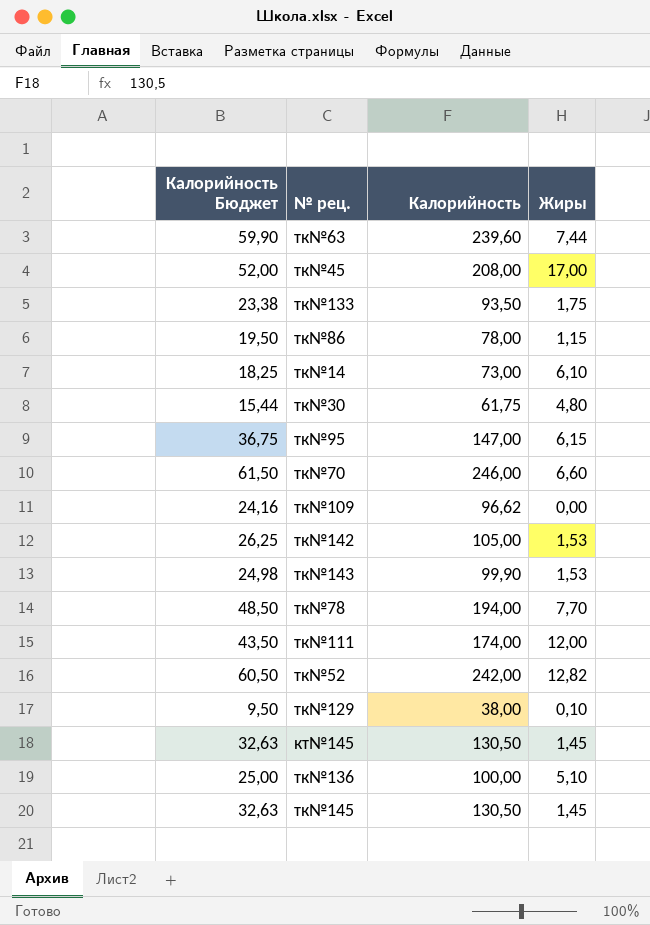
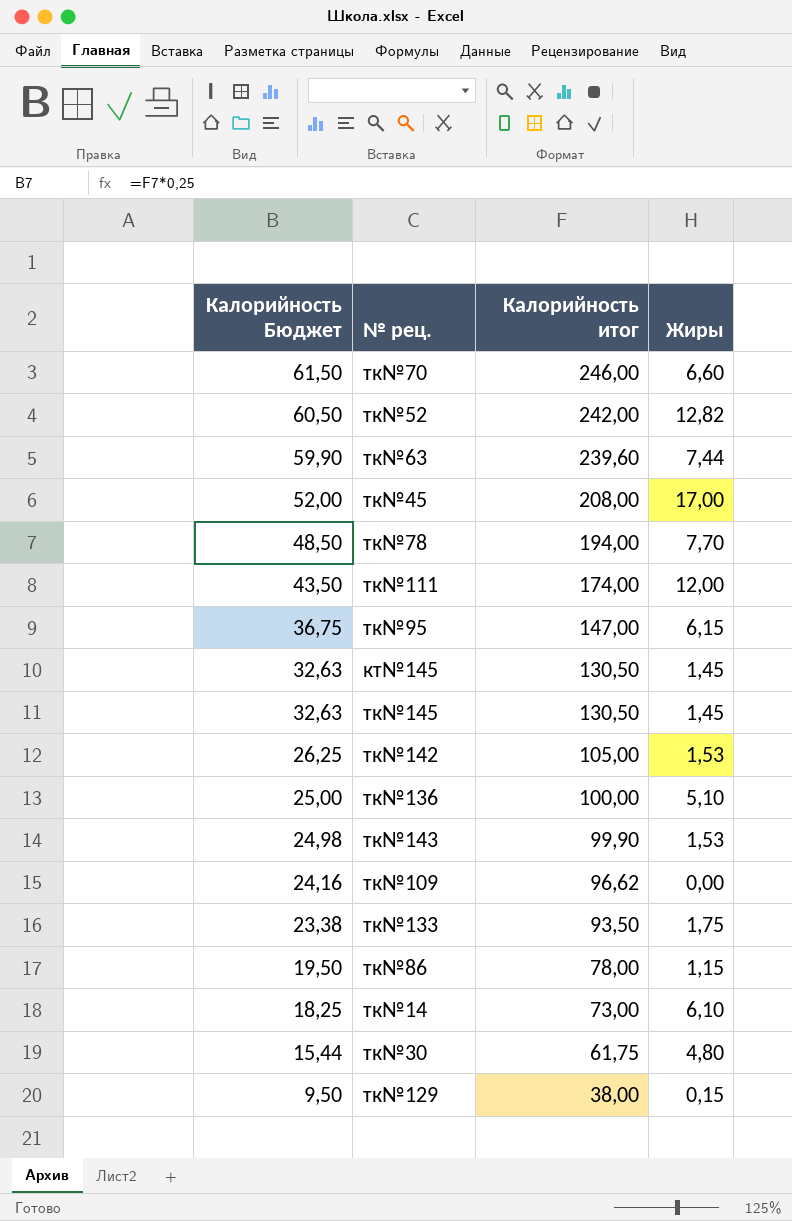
row order: none -> Калорийность Бюджет descending
column name: Калорийность -> Калорийность итог
тк№129 | Жиры: 0,10 -> 0,15

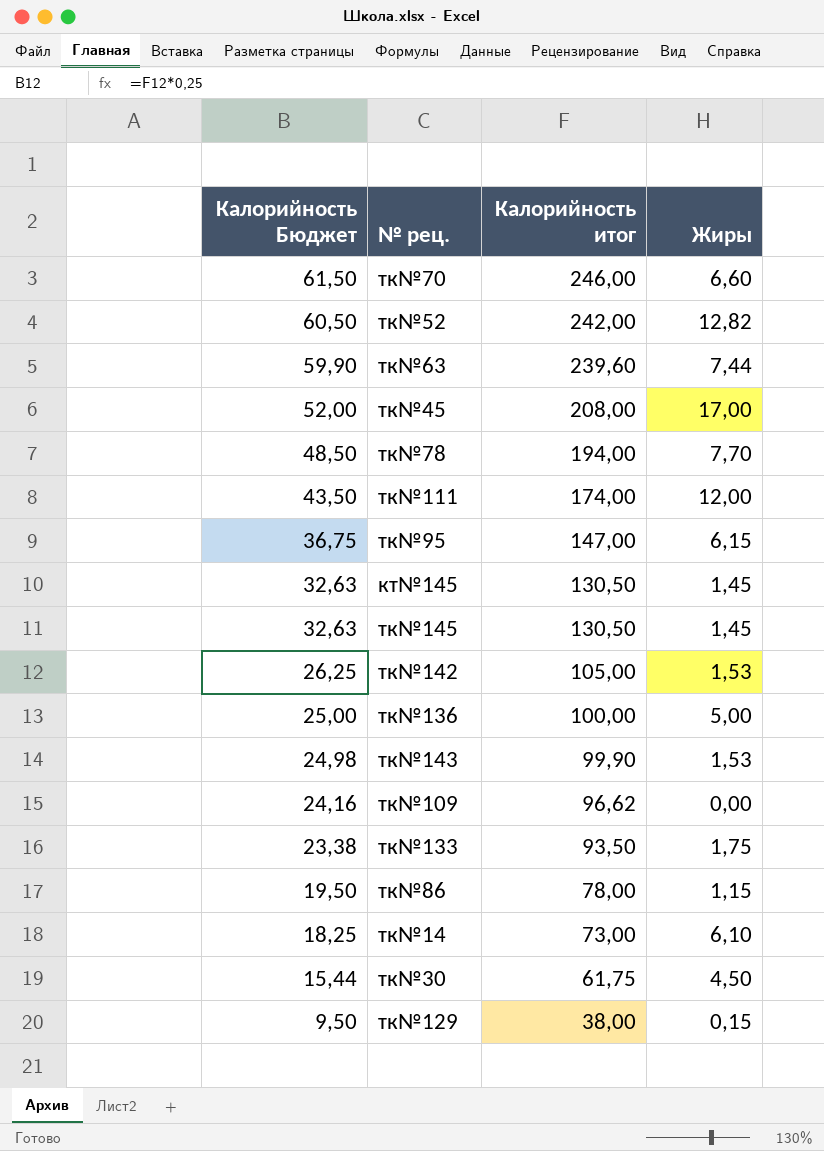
тк№136 | Жиры: 5,10 -> 5,00
тк№30 | Жиры: 4,80 -> 4,50

